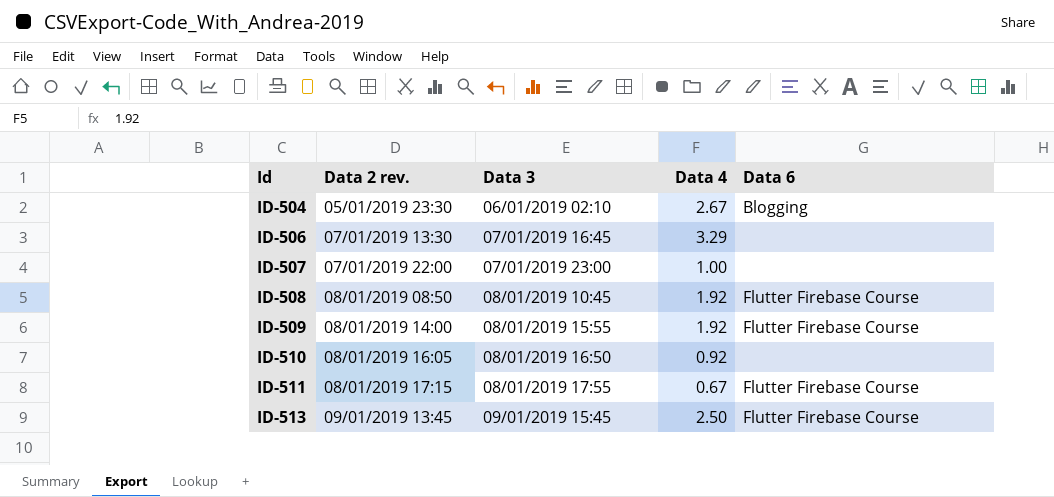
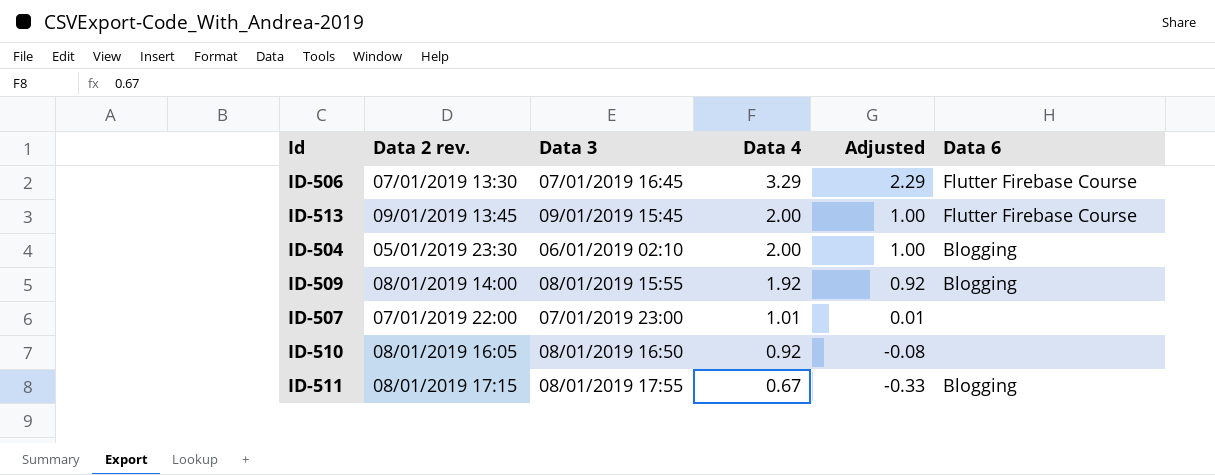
row order: Id ascending -> Data 4 descending
column Adjusted | formula: none -> [Data 4] - 1
row ID-508: 08/01/2019 08:50 | 08/01/2019 10:45 | 1.92 | Flutter Firebase Course -> none
ID-506 | Data 6: none -> Flutter Firebase Course
ID-513 | Data 4: 2.50 -> 2.00
ID-504 | Data 4: 2.67 -> 2.00
ID-509 | Data 6: Flutter Firebase Course -> Blogging
ID-507 | Data 4: 1.00 -> 1.01
ID-511 | Data 6: Flutter Firebase Course -> Blogging

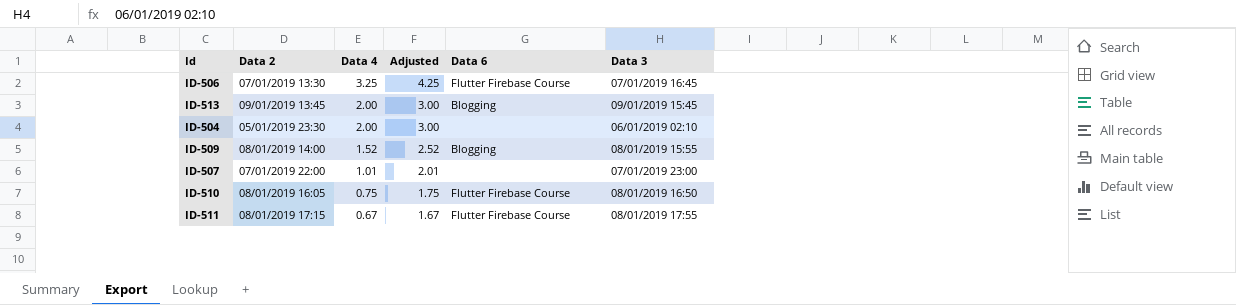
column name: Data 2 rev. -> Data 2
column Adjusted | formula: [Data 4] - 1 -> [Data 4] + 1
column Data 3 | position: 3 -> 6
ID-506 | Data 4: 3.29 -> 3.25
ID-513 | Data 6: Flutter Firebase Course -> Blogging
ID-504 | Data 6: Blogging -> none
ID-509 | Data 4: 1.92 -> 1.52
ID-510 | Data 4: 0.92 -> 0.75
ID-510 | Data 6: none -> Flutter Firebase Course
ID-511 | Data 6: Blogging -> Flutter Firebase Course

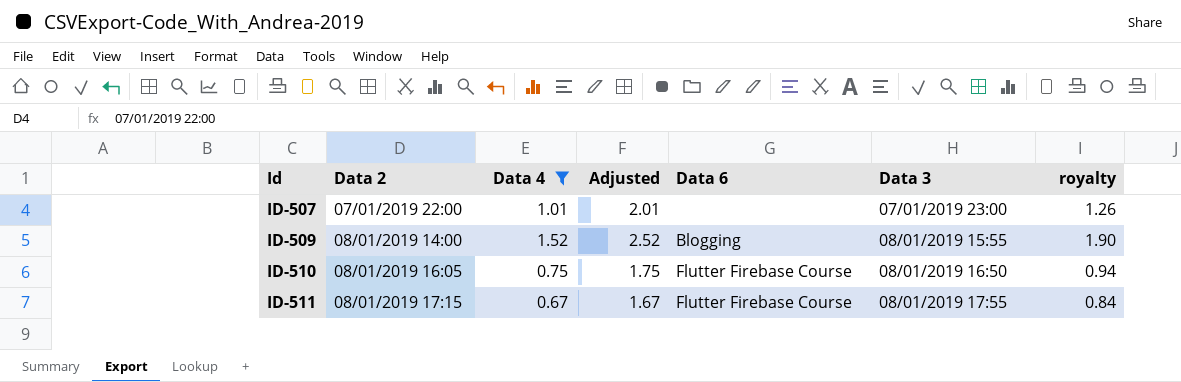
filter: none -> Data 4 <= 1.52
row order: Data 4 descending -> Id ascending
column royalty | formula: none -> [Data 4] * 1.25

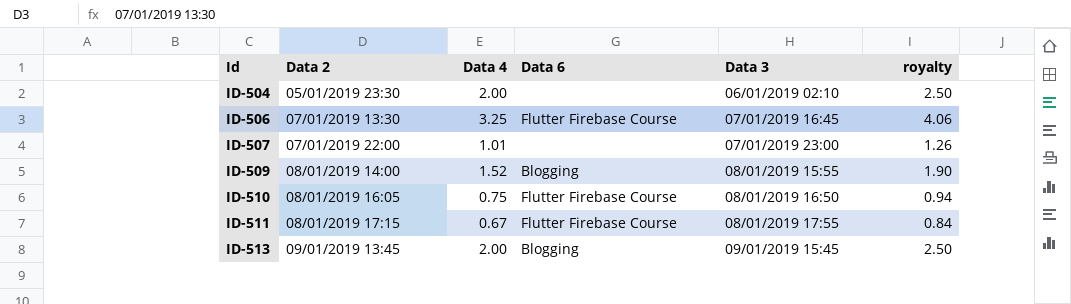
filter: Data 4 <= 1.52 -> none
column Adjusted | formula: [Data 4] + 1 -> none

